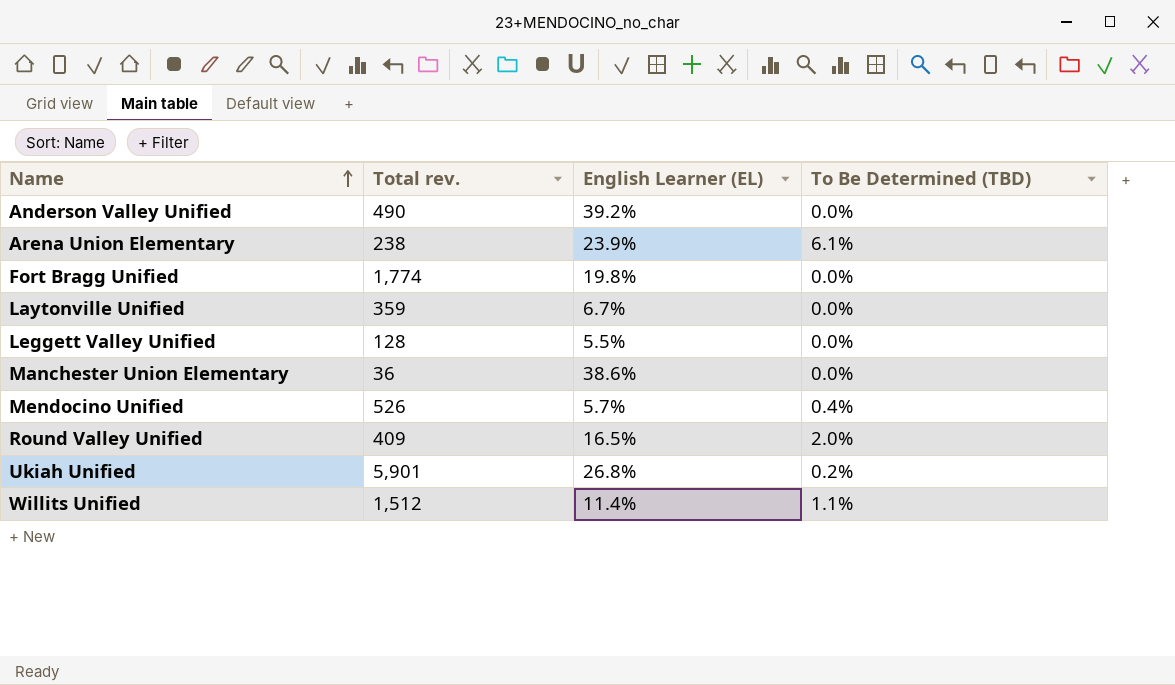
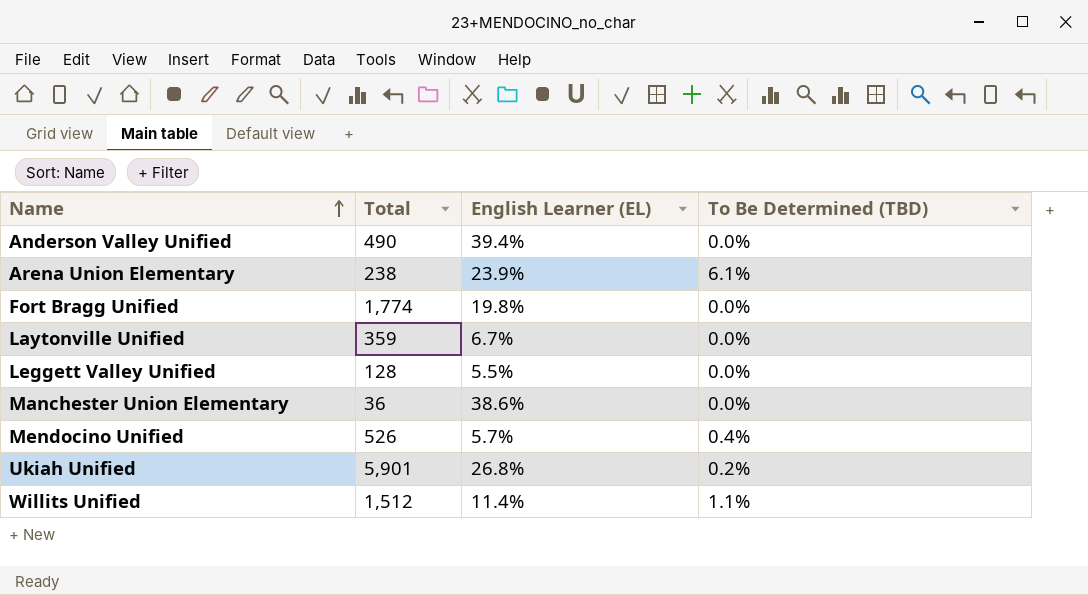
column name: Total rev. -> Total
row Round Valley Unified: 409 | 16.5% | 2.0% -> none
Anderson Valley Unified | English Learner (EL): 39.2% -> 39.4%

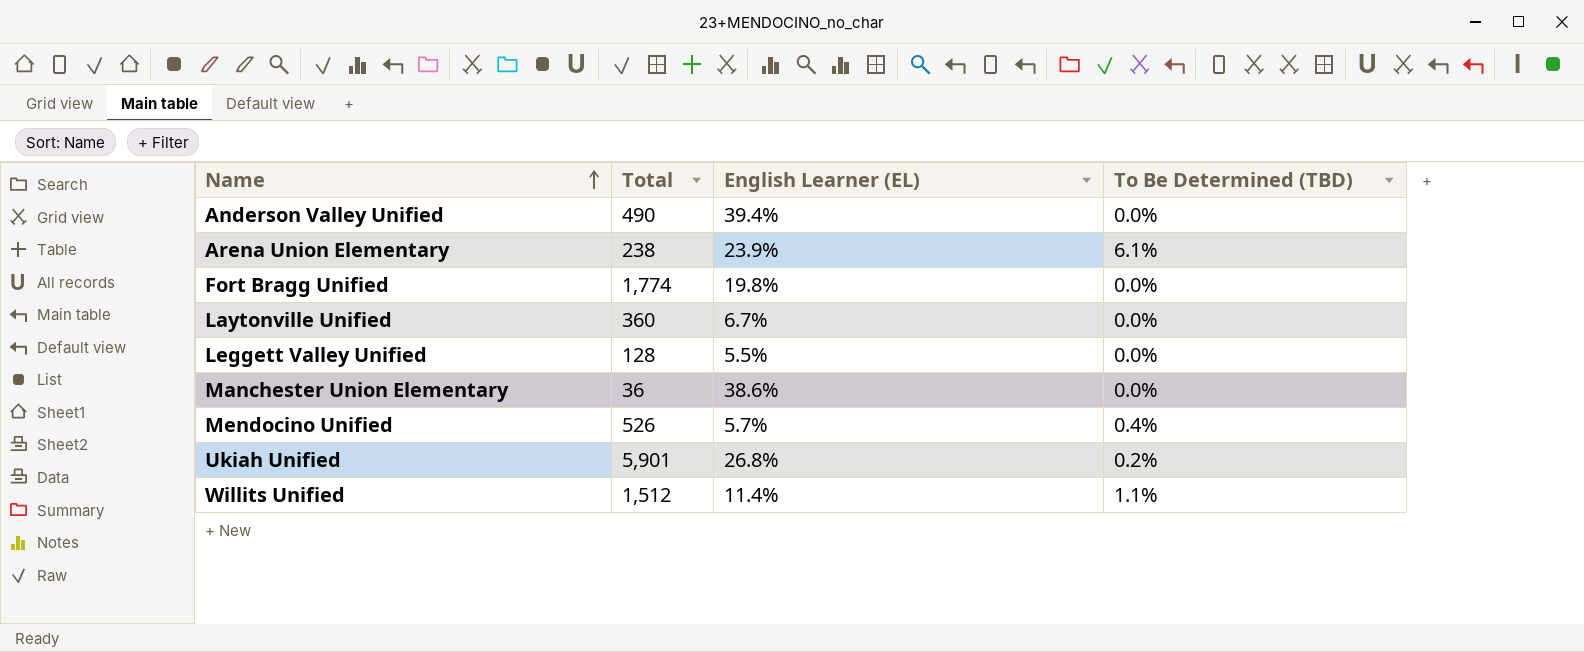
Laytonville Unified | Total: 359 -> 360

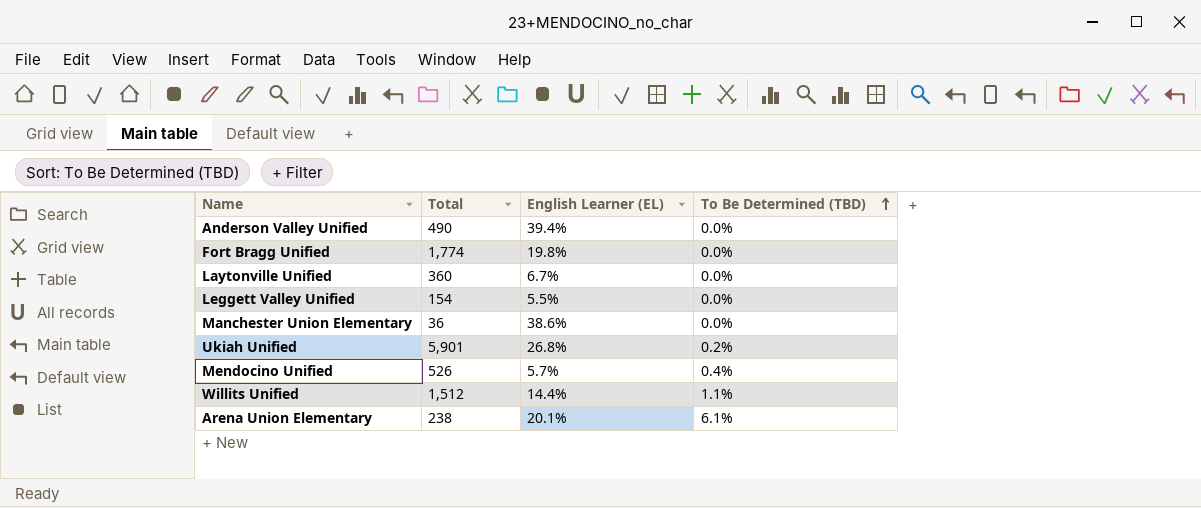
row order: Name ascending -> To Be Determined (TBD) ascending
Leggett Valley Unified | Total: 128 -> 154
Willits Unified | English Learner (EL): 11.4% -> 14.4%
Arena Union Elementary | English Learner (EL): 23.9% -> 20.1%

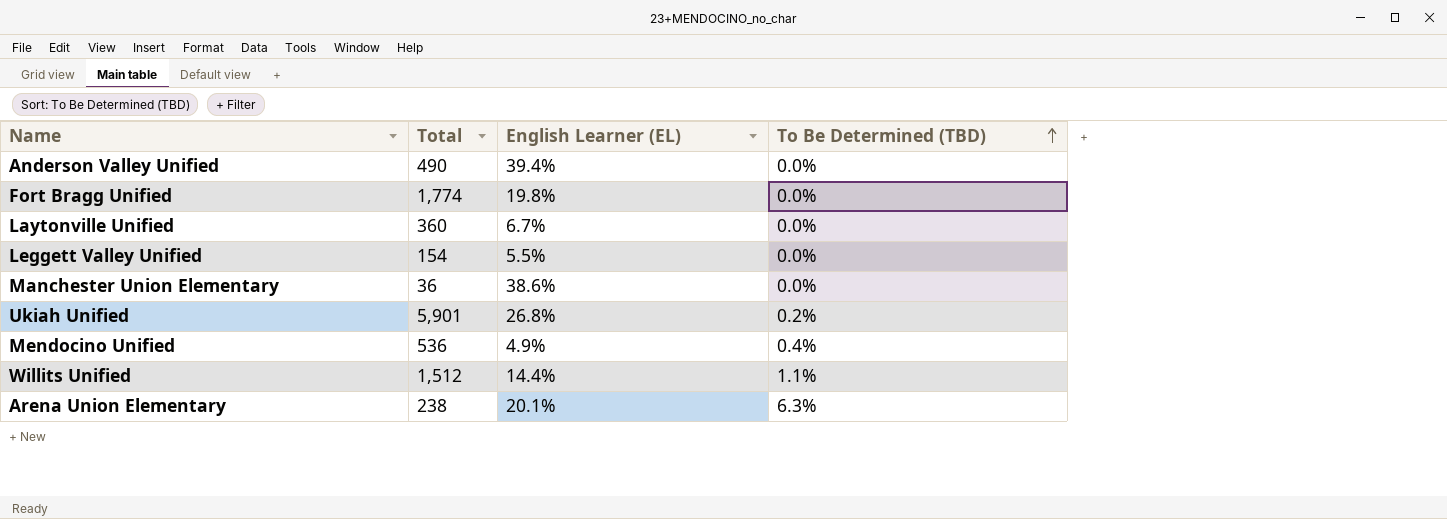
Mendocino Unified | Total: 526 -> 536
Mendocino Unified | English Learner (EL): 5.7% -> 4.9%
Arena Union Elementary | To Be Determined (TBD): 6.1% -> 6.3%

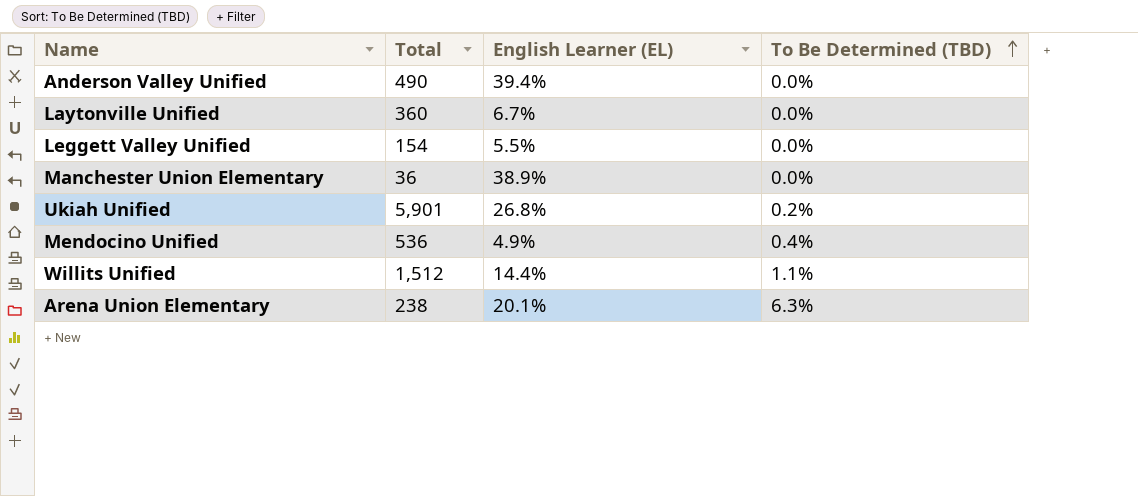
row Fort Bragg Unified: 1,774 | 19.8% | 0.0% -> none
Manchester Union Elementary | English Learner (EL): 38.6% -> 38.9%

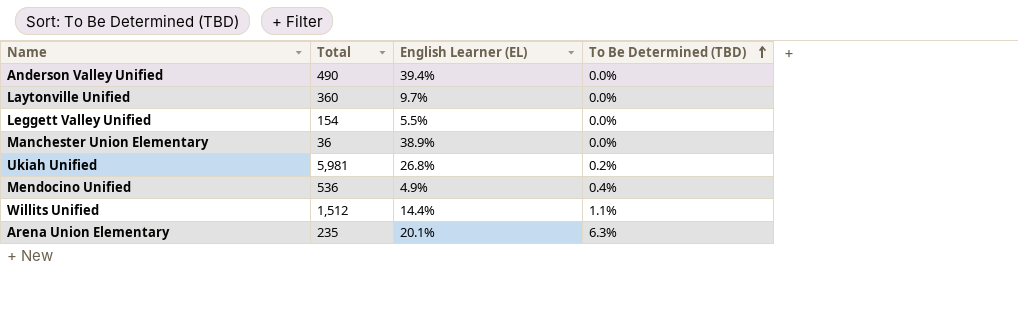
Laytonville Unified | English Learner (EL): 6.7% -> 9.7%
Ukiah Unified | Total: 5,901 -> 5,981
Arena Union Elementary | Total: 238 -> 235

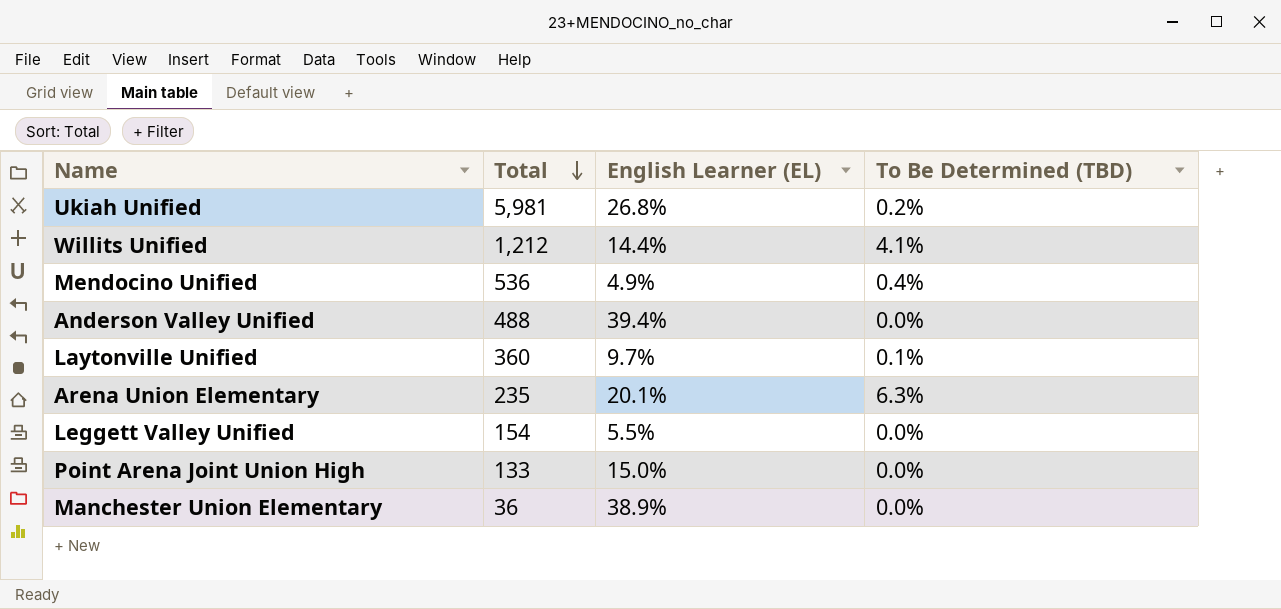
row order: To Be Determined (TBD) ascending -> Total descending
Willits Unified | Total: 1,512 -> 1,212
Willits Unified | To Be Determined (TBD): 1.1% -> 4.1%
Anderson Valley Unified | Total: 490 -> 488
Laytonville Unified | To Be Determined (TBD): 0.0% -> 0.1%
row Point Arena Joint Union High: none -> 133 | 15.0% | 0.0%

